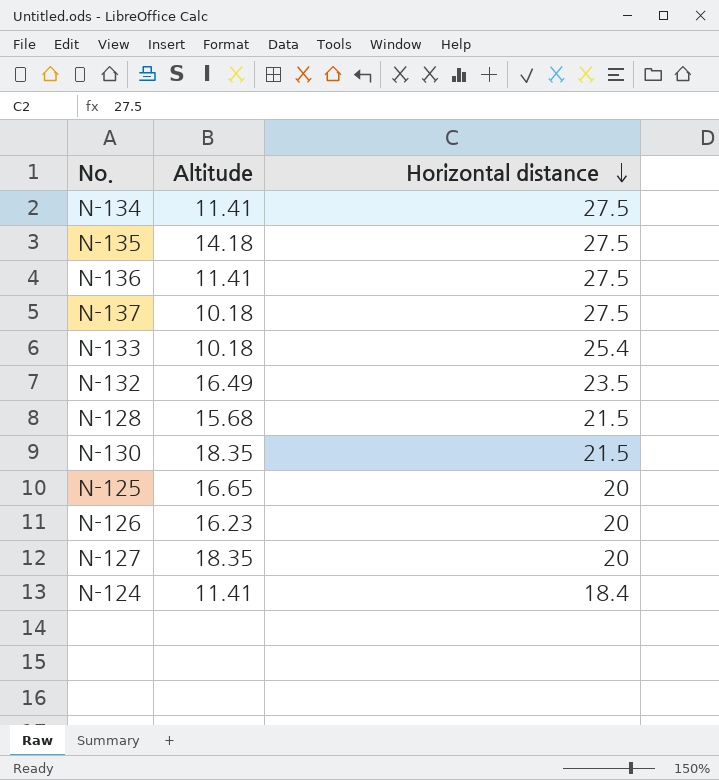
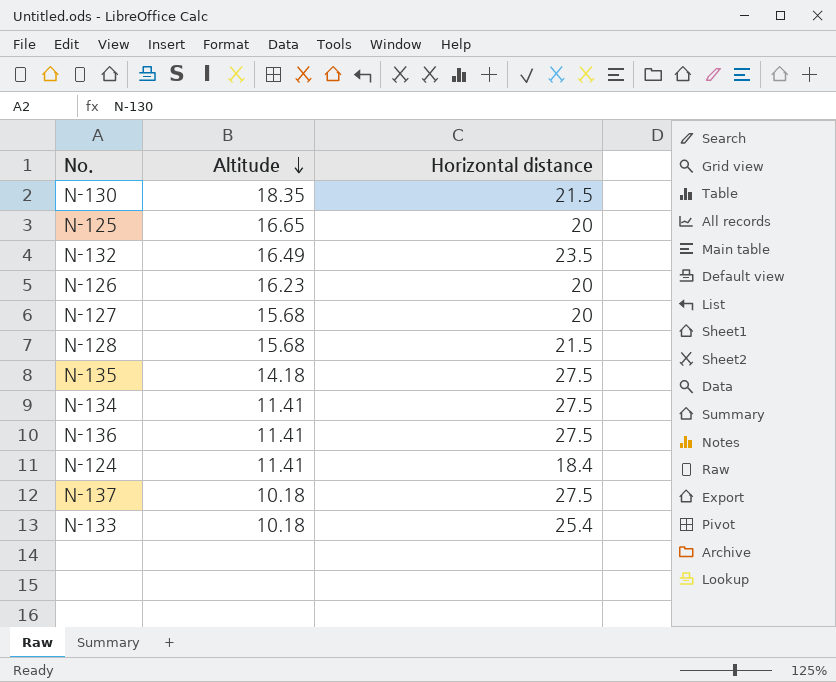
row order: Horizontal distance descending -> Altitude descending
N-127 | Altitude: 18.35 -> 15.68

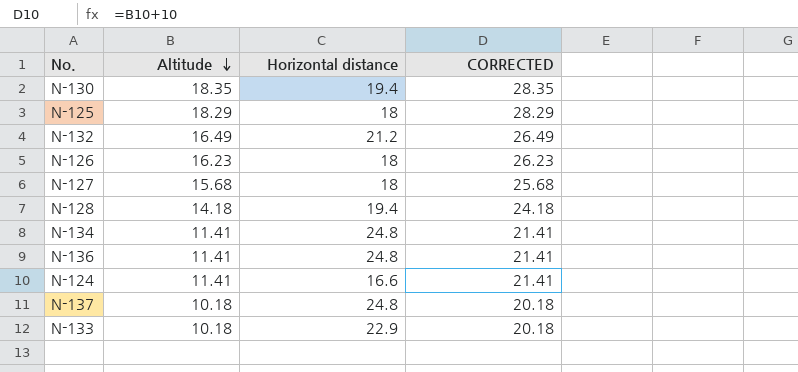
column CORRECTED | formula: none -> [Altitude] + 10
row N-135: 14.18 | 27.5 -> none
N-130 | Horizontal distance: 21.5 -> 19.4
N-125 | Altitude: 16.65 -> 18.29
N-125 | Horizontal distance: 20 -> 18
N-132 | Horizontal distance: 23.5 -> 21.2
N-126 | Horizontal distance: 20 -> 18
N-127 | Horizontal distance: 20 -> 18
N-128 | Altitude: 15.68 -> 14.18
N-128 | Horizontal distance: 21.5 -> 19.4
N-134 | Horizontal distance: 27.5 -> 24.8
N-136 | Horizontal distance: 27.5 -> 24.8
N-124 | Horizontal distance: 18.4 -> 16.6
N-137 | Horizontal distance: 27.5 -> 24.8
N-133 | Horizontal distance: 25.4 -> 22.9

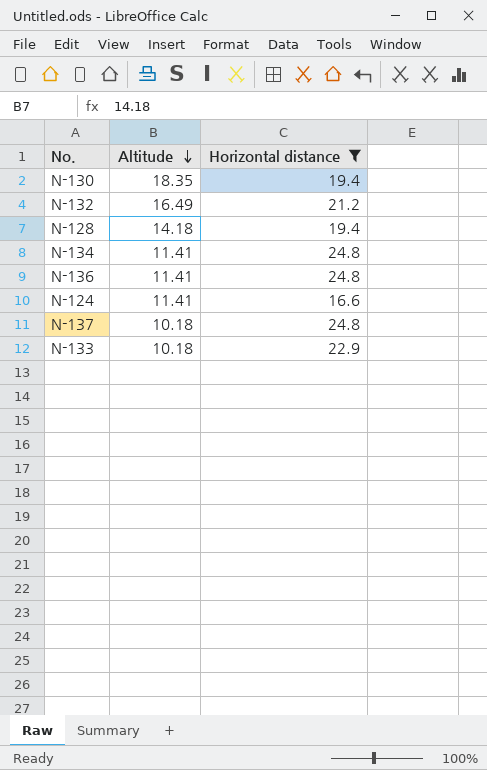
filter: none -> Horizontal distance != 18
column CORRECTED | formula: [Altitude] + 10 -> none

